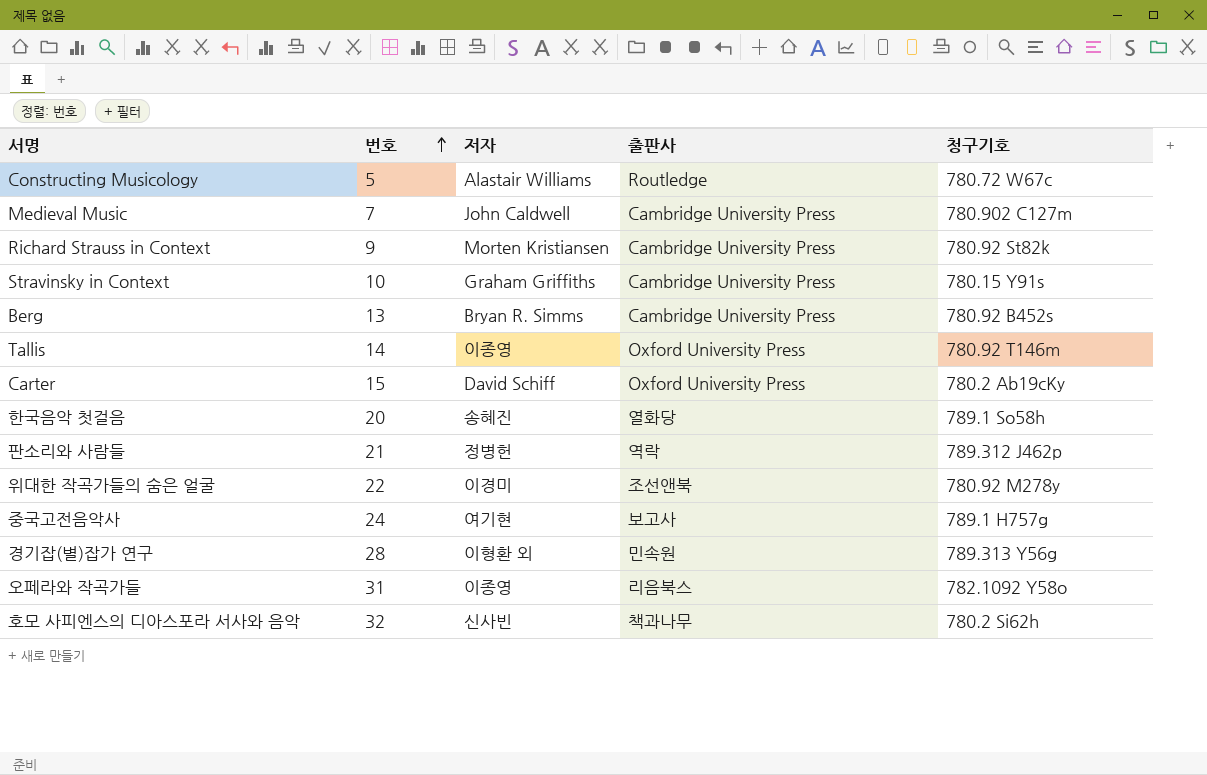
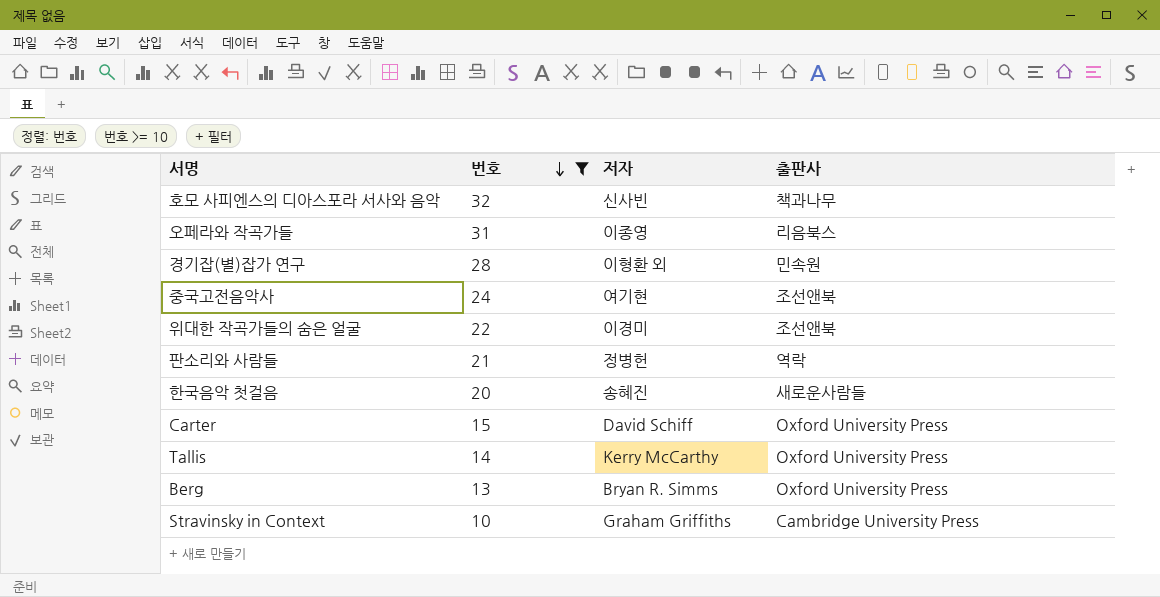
filter: none -> 번호 >= 10
row order: 번호 ascending -> 번호 descending
column 청구기호 | position: 5 -> none
중국고전음악사 | 출판사: 보고사 -> 조선앤북
한국음악 첫걸음 | 출판사: 열화당 -> 새로운사람들
Tallis | 저자: 이종영 -> Kerry McCarthy
Berg | 출판사: Cambridge University Press -> Oxford University Press

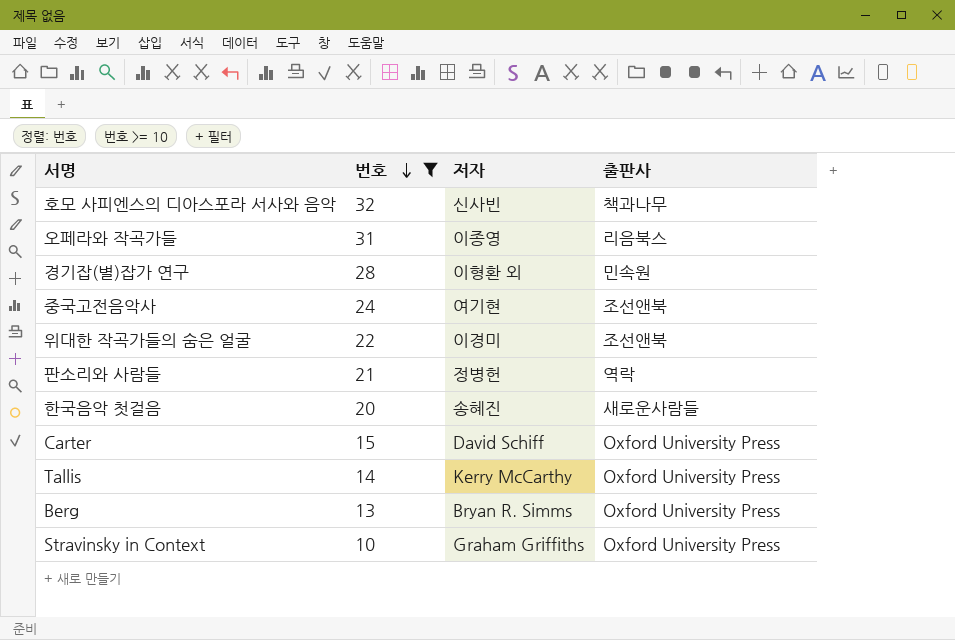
Stravinsky in Context | 출판사: Cambridge University Press -> Oxford University Press

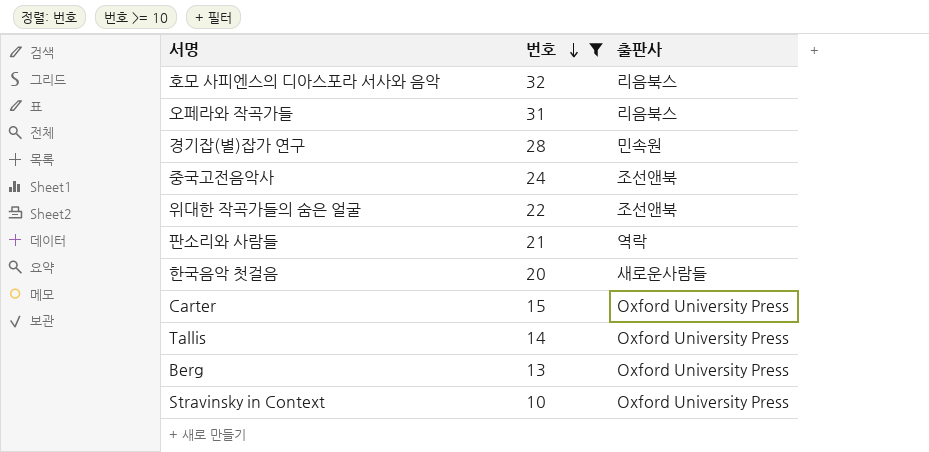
column 저자 | position: 3 -> none
호모 사피엔스의 디아스포라 서사와 음악 | 출판사: 책과나무 -> 리음북스

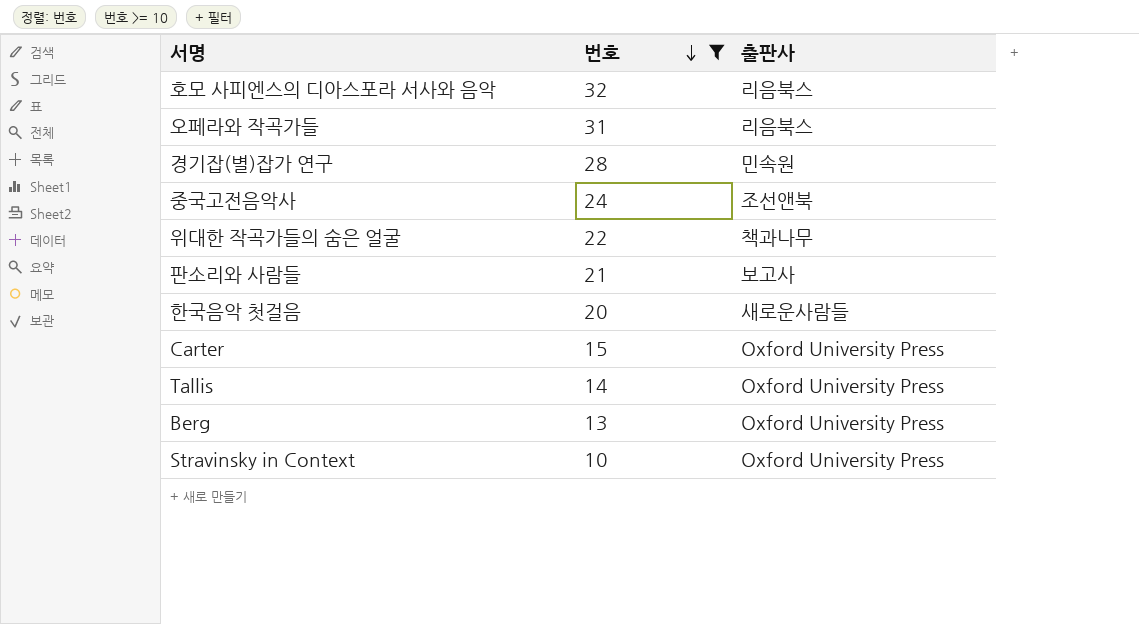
위대한 작곡가들의 숨은 얼굴 | 출판사: 조선앤북 -> 책과나무
판소리와 사람들 | 출판사: 역락 -> 보고사

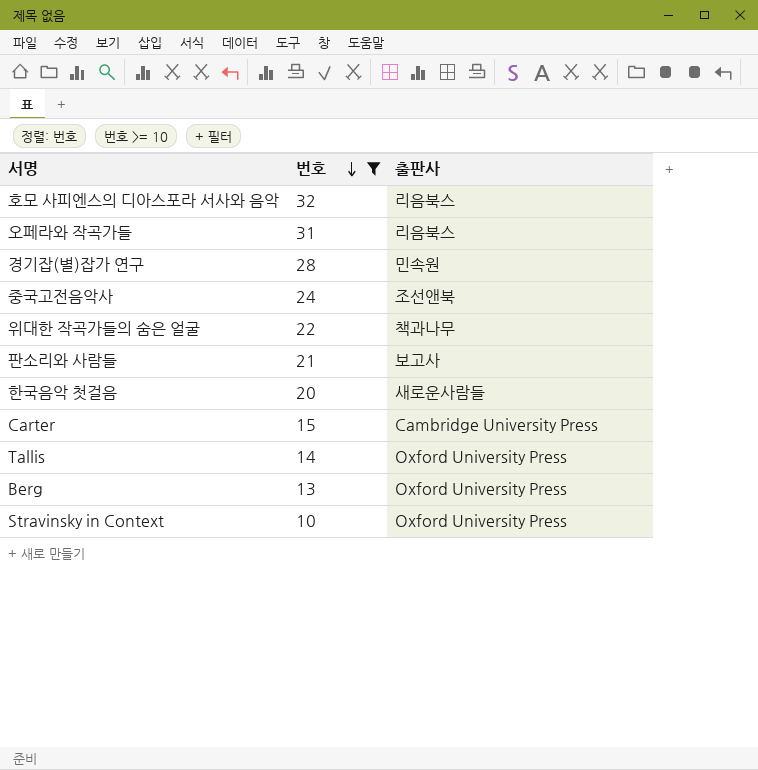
Carter | 출판사: Oxford University Press -> Cambridge University Press

